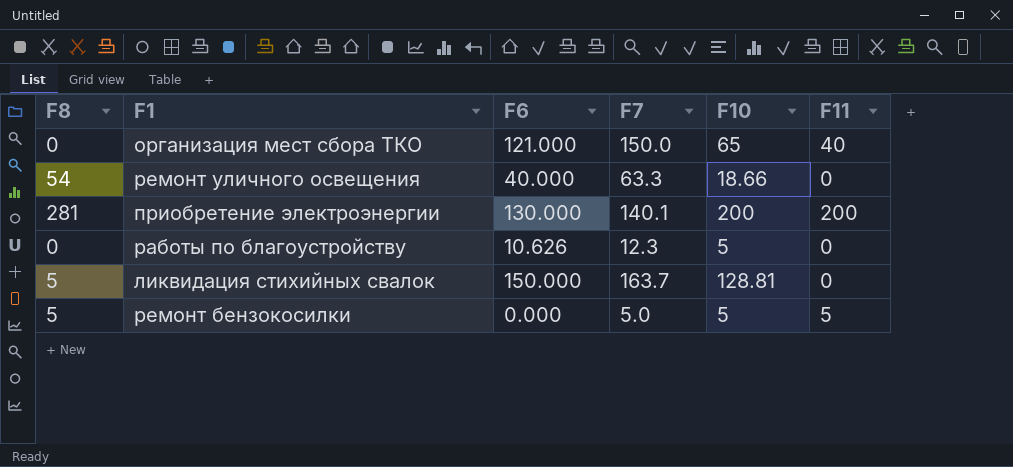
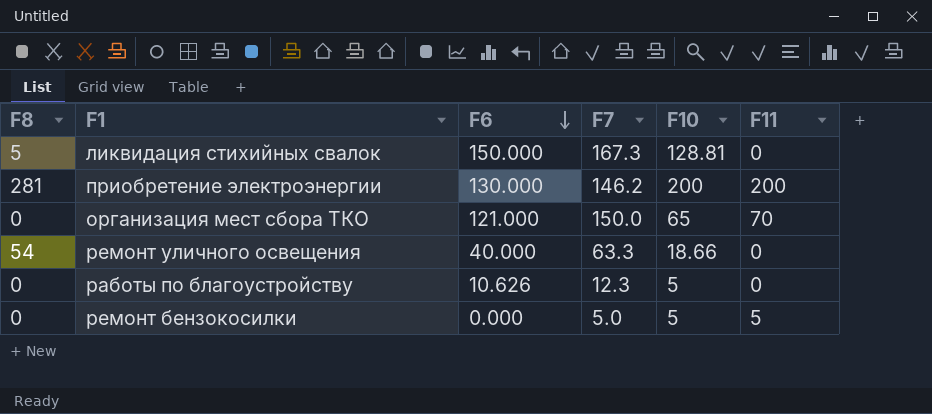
row order: none -> F6 descending
ликвидация стихийных свалок | F7: 163.7 -> 167.3
приобретение электроэнергии | F7: 140.1 -> 146.2
организация мест сбора ТКО | F11: 40 -> 70
ремонт бензокосилки | F8: 5 -> 0

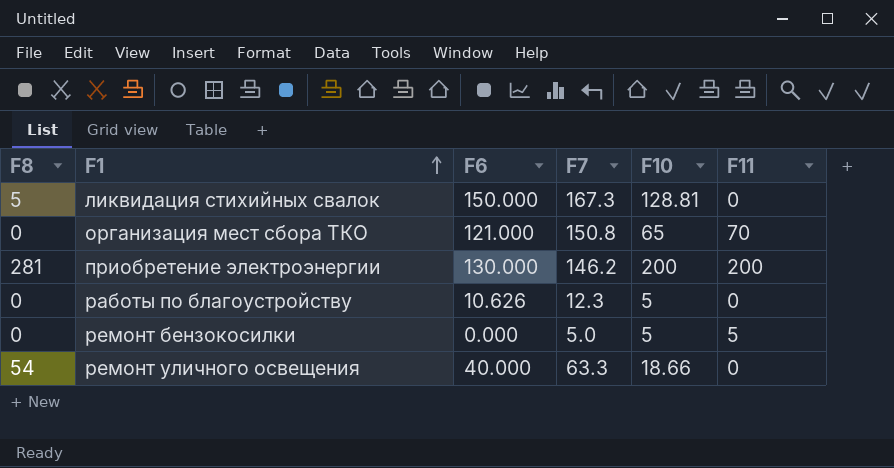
row order: F6 descending -> F1 ascending
организация мест сбора ТКО | F7: 150.0 -> 150.8

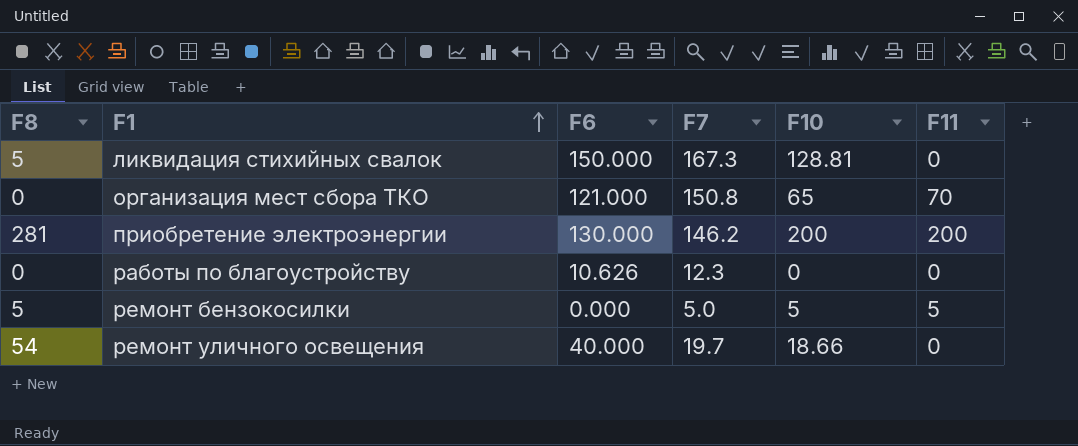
работы по благоустройству | F10: 5 -> 0
ремонт бензокосилки | F8: 0 -> 5
ремонт уличного освещения | F7: 63.3 -> 19.7

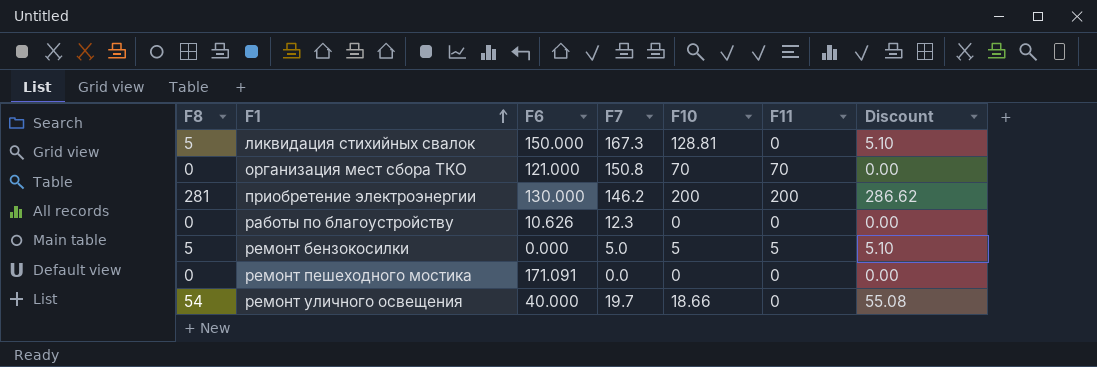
column Discount | formula: none -> [F8] * 1.02
организация мест сбора ТКО | F10: 65 -> 70
row ремонт пешеходного мостика: none -> 0 | 171.091 | 0.0 | 0 | 0 | 0.00

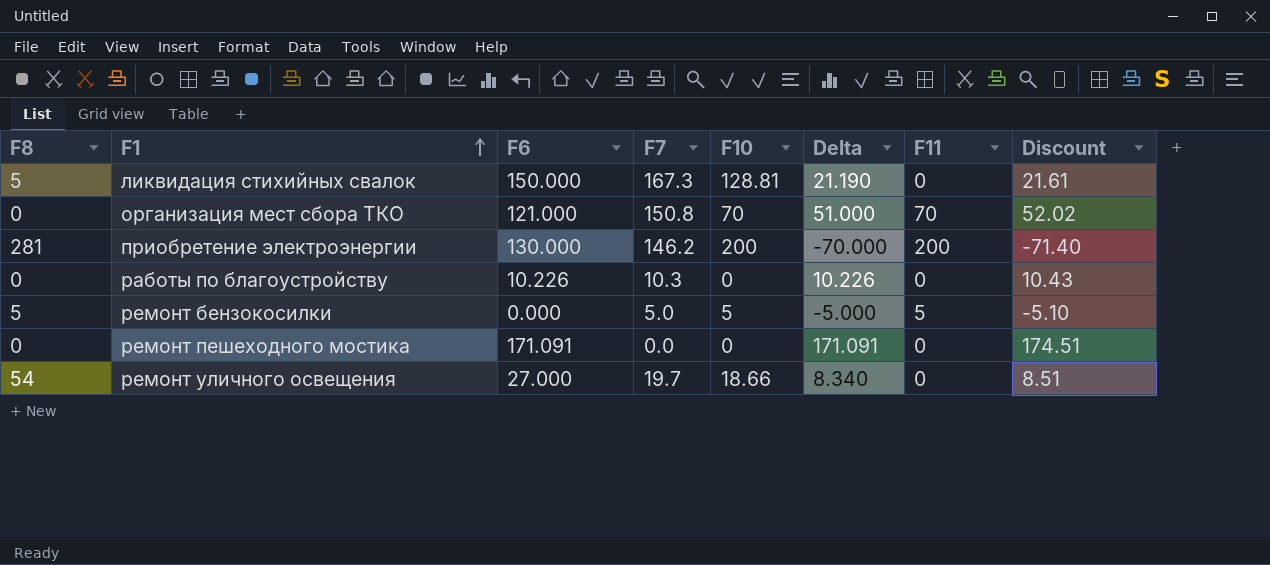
column Delta | formula: none -> [F6] - [F10]
column Discount | formula: [F8] * 1.02 -> [Delta] * 1.02
работы по благоустройству | F6: 10.626 -> 10.226
работы по благоустройству | F7: 12.3 -> 10.3
ремонт уличного освещения | F6: 40.000 -> 27.000

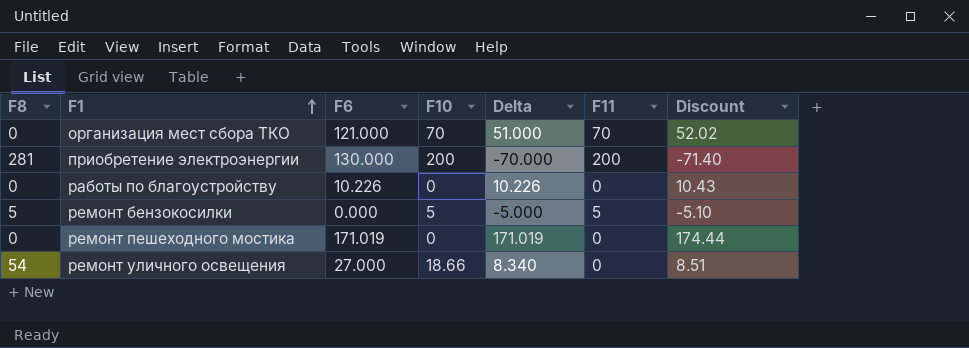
column F7 | position: 4 -> none
row ликвидация стихийных свалок: 5 | 150.000 | 167.3 | 128.81 | 21.190 | 0 | 21.61 -> none
ремонт пешеходного мостика | F6: 171.091 -> 171.019
ремонт пешеходного мостика | Delta: 171.091 -> 171.019
ремонт пешеходного мостика | Discount: 174.51 -> 174.44

